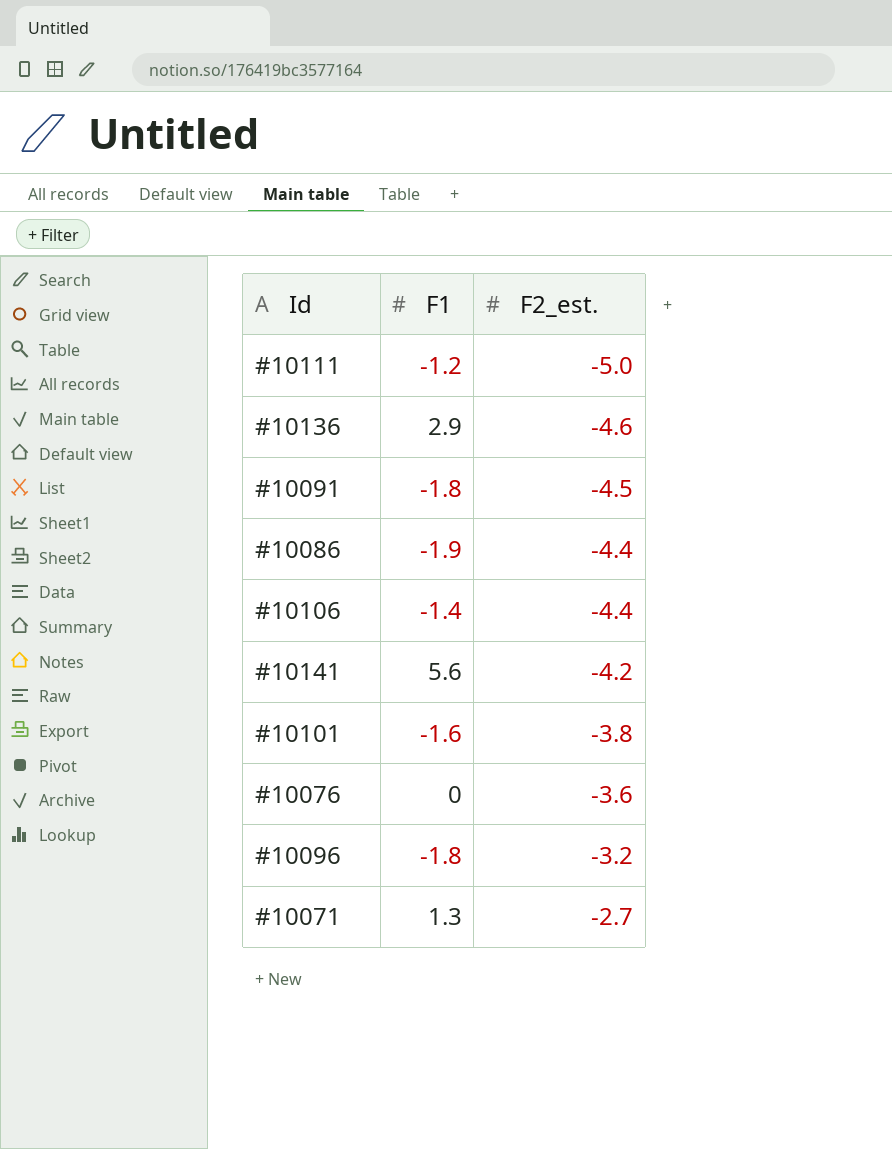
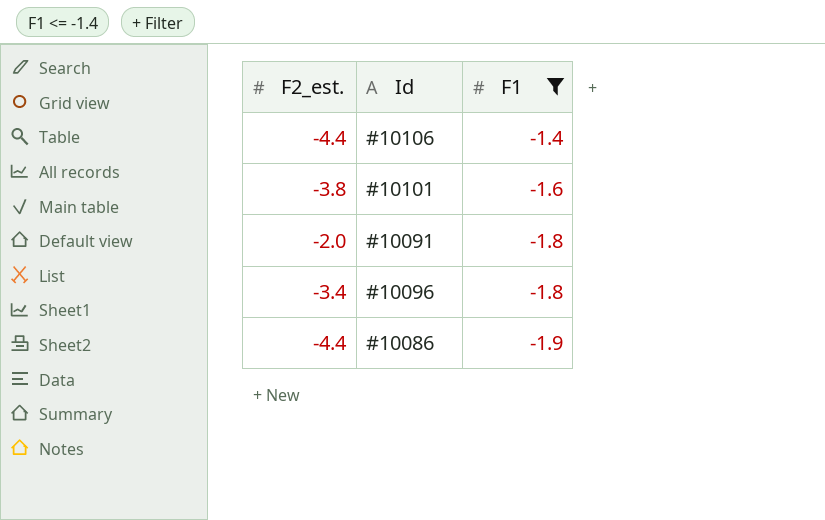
filter: none -> F1 <= -1.4
row order: F2_est. ascending -> F1 descending
column F2_est. | position: 3 -> 1
#10091 | F2_est.: -4.5 -> -2.0
#10096 | F2_est.: -3.2 -> -3.4

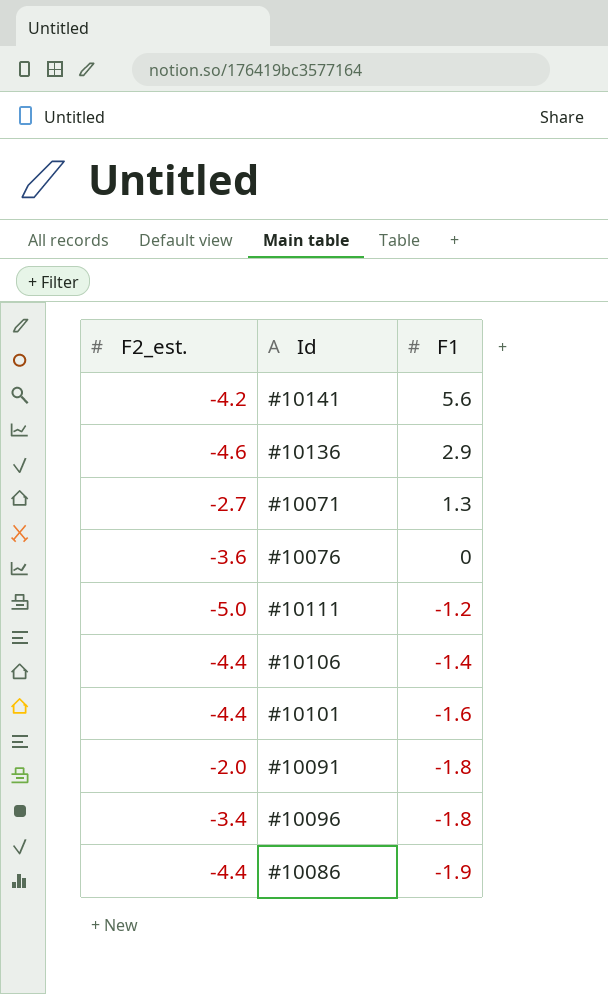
filter: F1 <= -1.4 -> none
#10101 | F2_est.: -3.8 -> -4.4

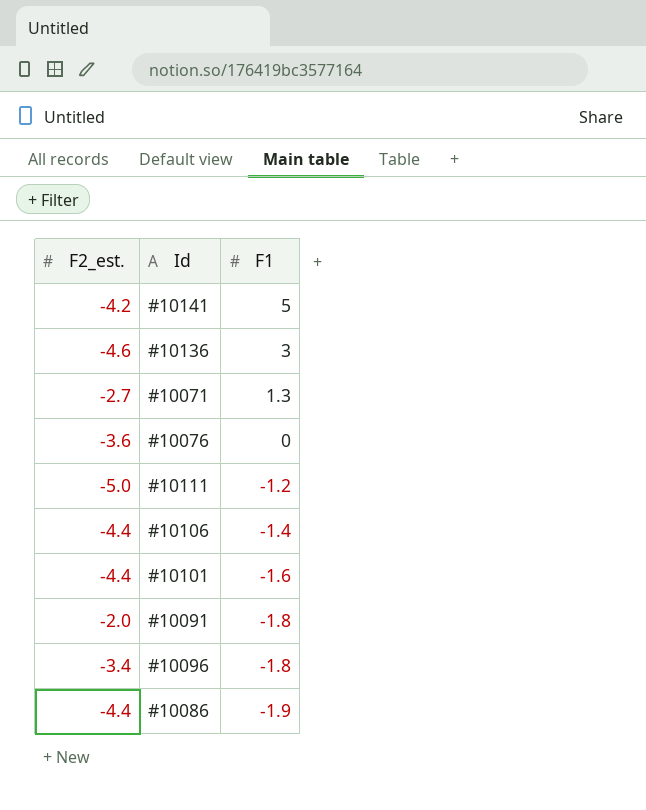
#10141 | F1: 5.6 -> 5
#10136 | F1: 2.9 -> 3

